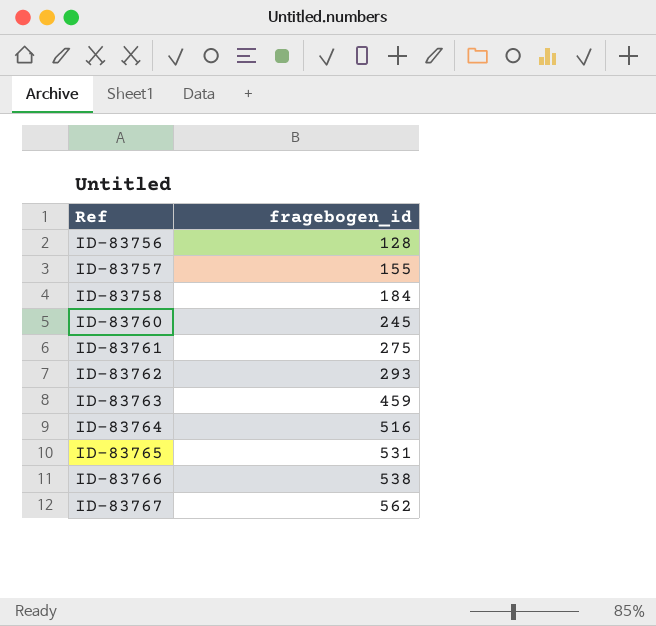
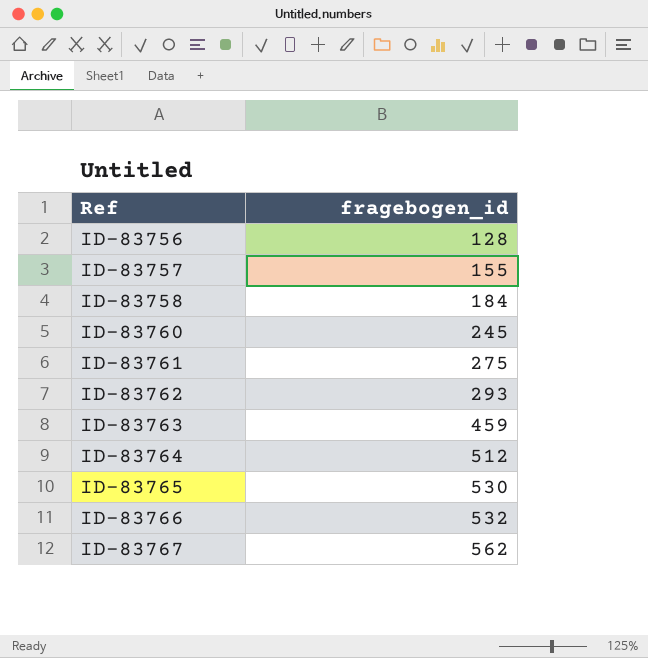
ID-83764 | fragebogen_id: 516 -> 512
ID-83765 | fragebogen_id: 531 -> 530
ID-83766 | fragebogen_id: 538 -> 532

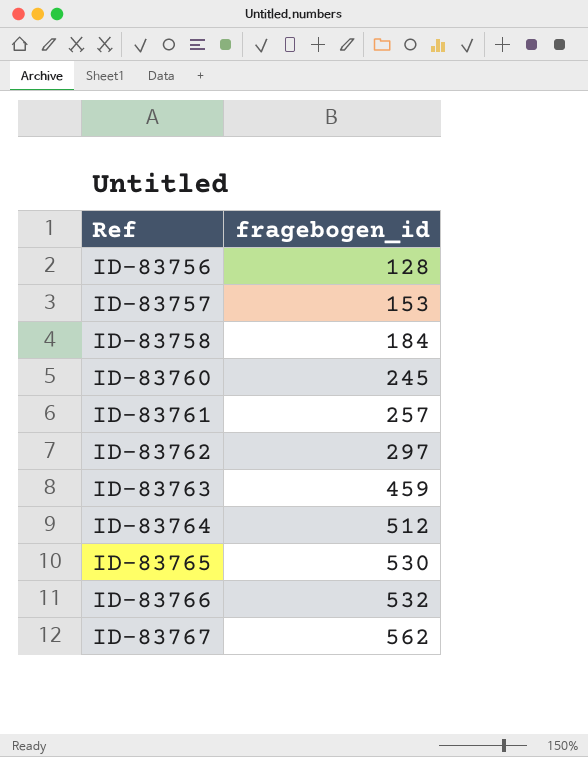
ID-83757 | fragebogen_id: 155 -> 153
ID-83761 | fragebogen_id: 275 -> 257
ID-83762 | fragebogen_id: 293 -> 297

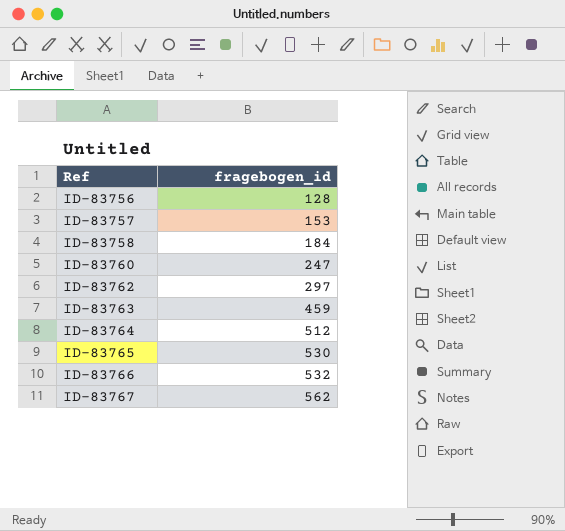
row ID-83761: 257 -> none
ID-83760 | fragebogen_id: 245 -> 247

